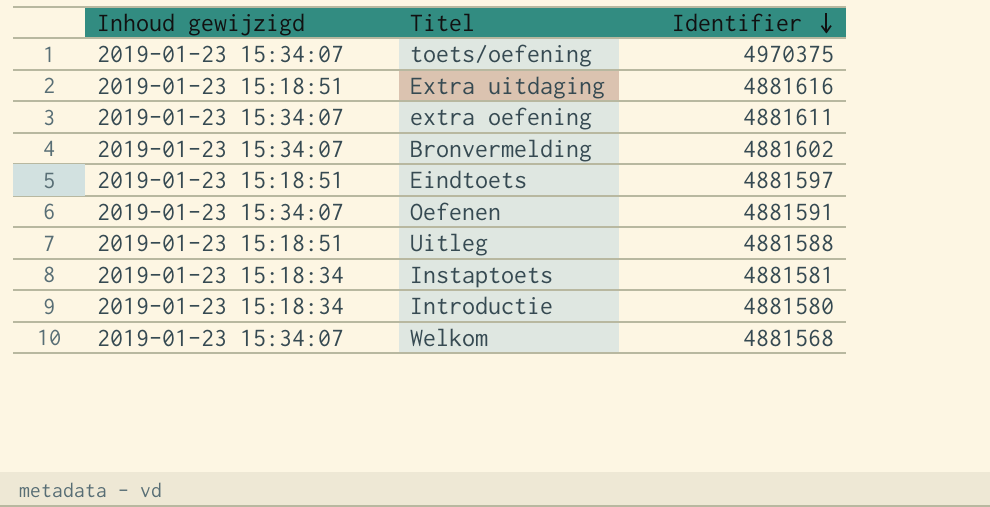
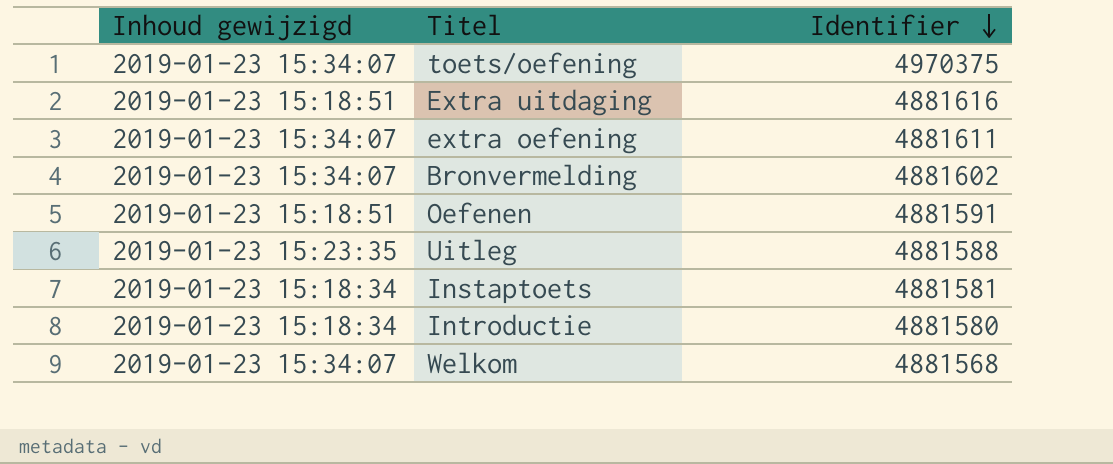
row Eindtoets: 2019-01-23 15:18:51 | 4881597 -> none
Oefenen | Inhoud gewijzigd: 2019-01-23 15:34:07 -> 2019-01-23 15:18:51
Uitleg | Inhoud gewijzigd: 2019-01-23 15:18:51 -> 2019-01-23 15:23:35

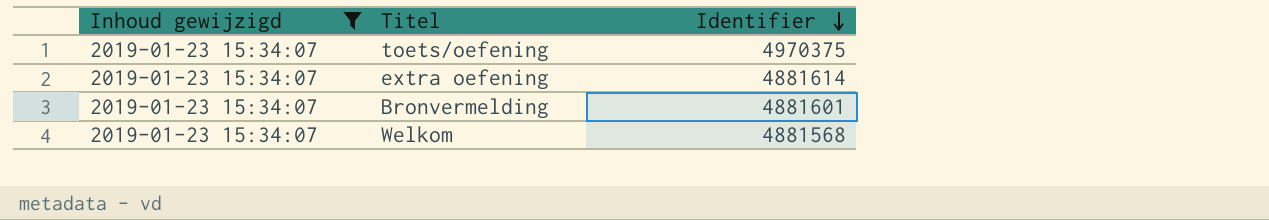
filter: none -> Inhoud gewijzigd = 2019-01-23 15:34:07
extra oefening | Identifier: 4881611 -> 4881614
Bronvermelding | Identifier: 4881602 -> 4881601

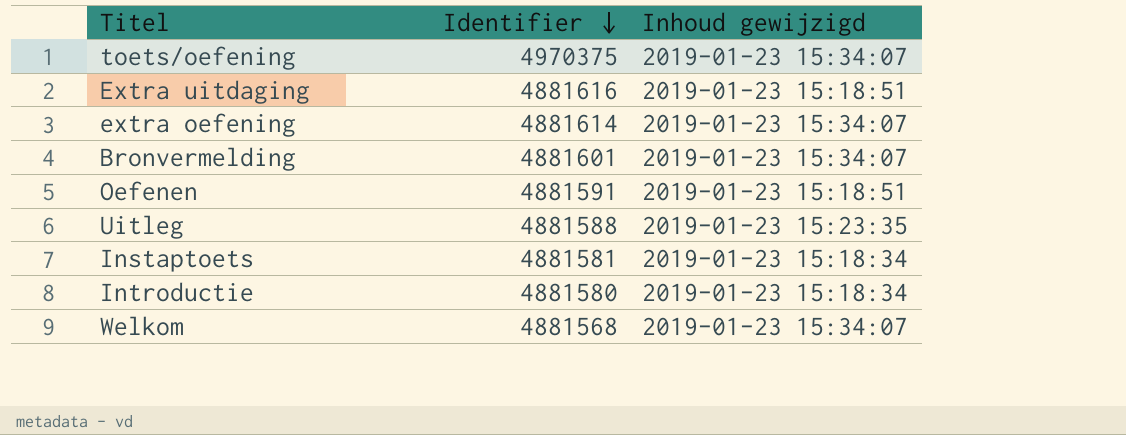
filter: Inhoud gewijzigd = 2019-01-23 15:34:07 -> none
column Inhoud gewijzigd | position: 1 -> 3

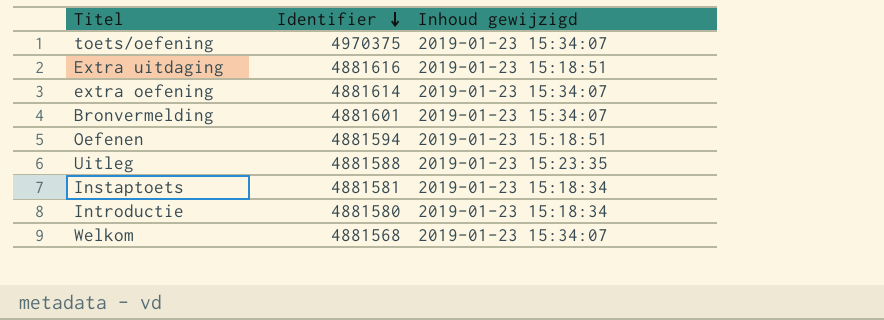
Oefenen | Identifier: 4881591 -> 4881594

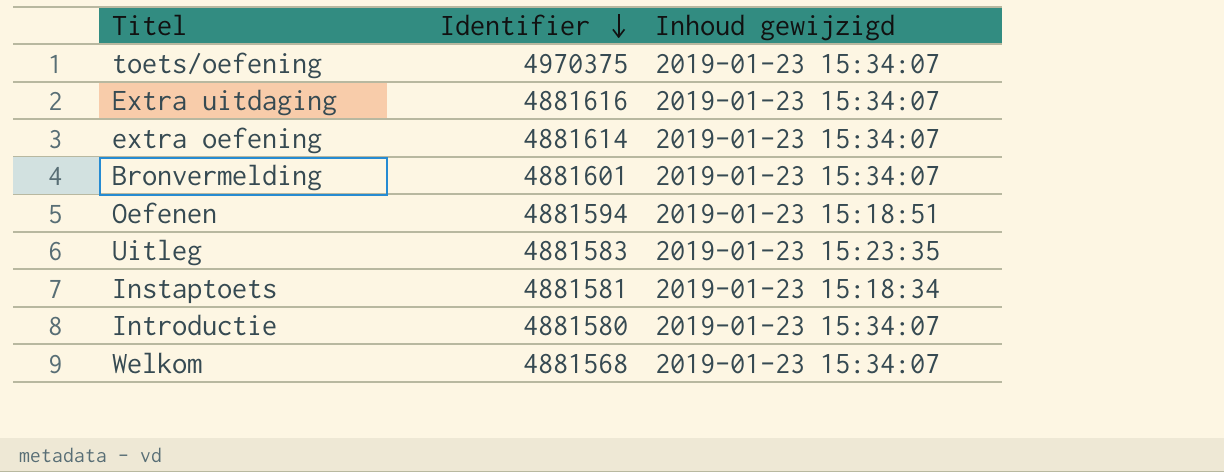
Extra uitdaging | Inhoud gewijzigd: 2019-01-23 15:18:51 -> 2019-01-23 15:34:07
Uitleg | Identifier: 4881588 -> 4881583
Introductie | Inhoud gewijzigd: 2019-01-23 15:18:34 -> 2019-01-23 15:34:07

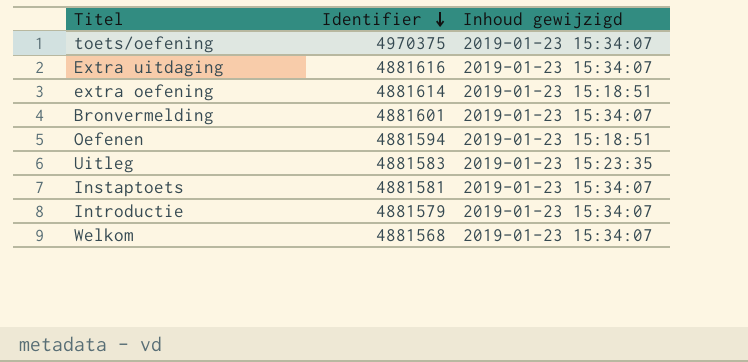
extra oefening | Inhoud gewijzigd: 2019-01-23 15:34:07 -> 2019-01-23 15:18:51
Instaptoets | Inhoud gewijzigd: 2019-01-23 15:18:34 -> 2019-01-23 15:34:07
Introductie | Identifier: 4881580 -> 4881579

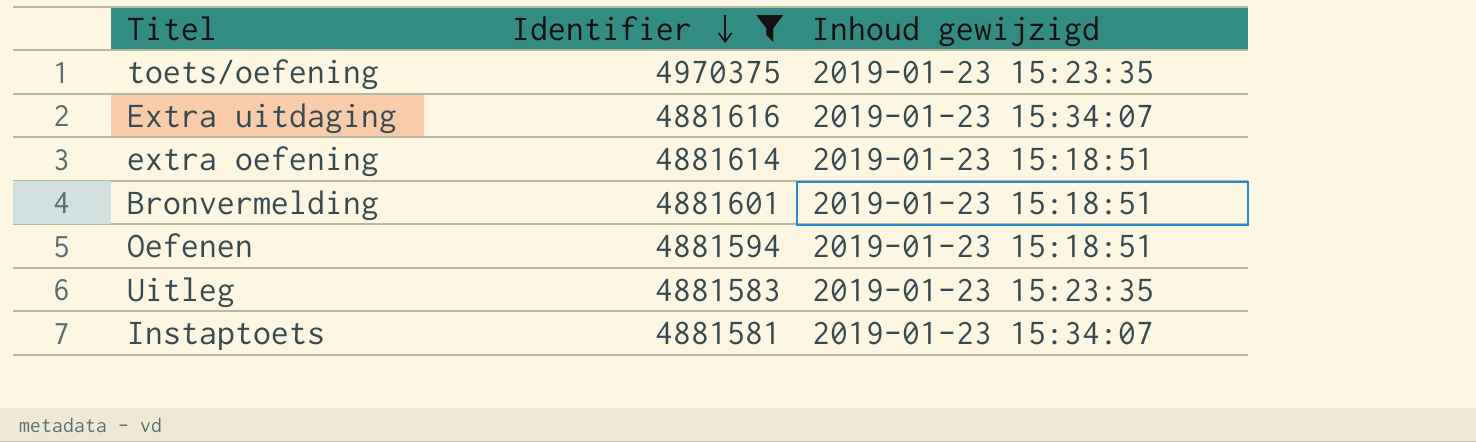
filter: none -> Identifier >= 4881581
toets/oefening | Inhoud gewijzigd: 2019-01-23 15:34:07 -> 2019-01-23 15:23:35
Bronvermelding | Inhoud gewijzigd: 2019-01-23 15:34:07 -> 2019-01-23 15:18:51

